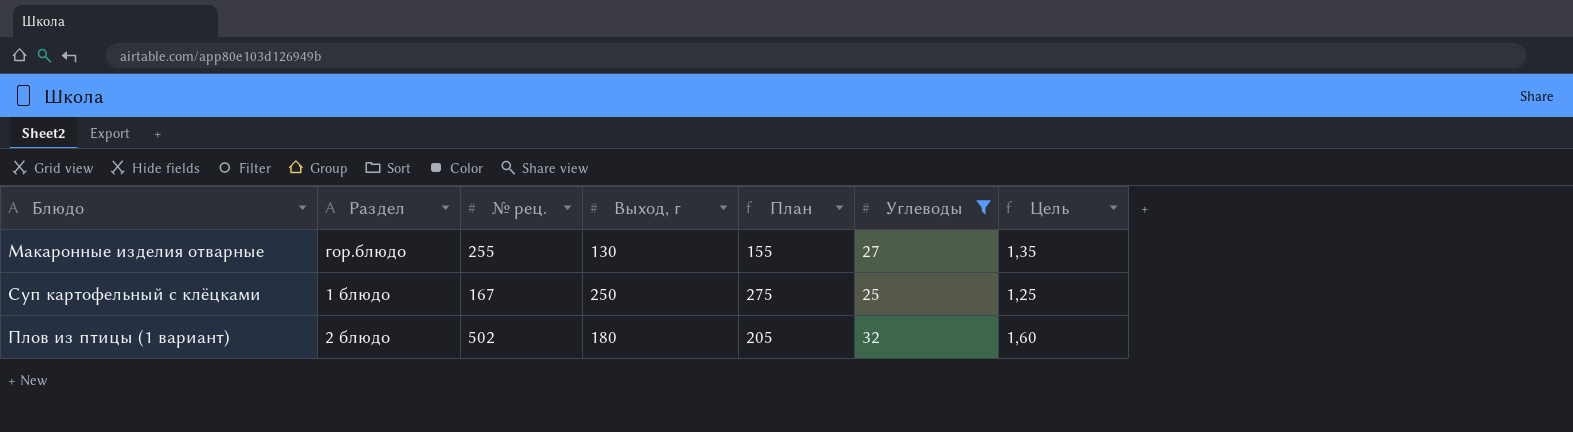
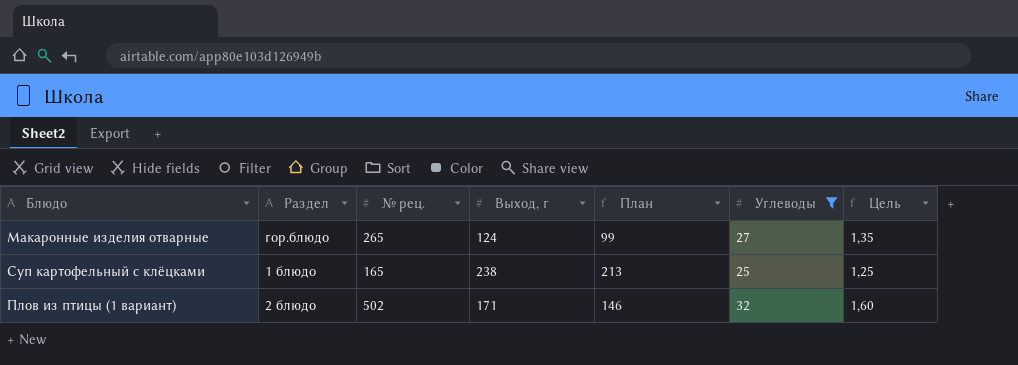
column План | formula: [Выход, г] + 25 -> [Выход, г] - 25
Макаронные изделия отварные | № рец.: 255 -> 265
Макаронные изделия отварные | Выход, г: 130 -> 124
Суп картофельный с клёцками | № рец.: 167 -> 165
Суп картофельный с клёцками | Выход, г: 250 -> 238
Плов из птицы (1 вариант) | Выход, г: 180 -> 171

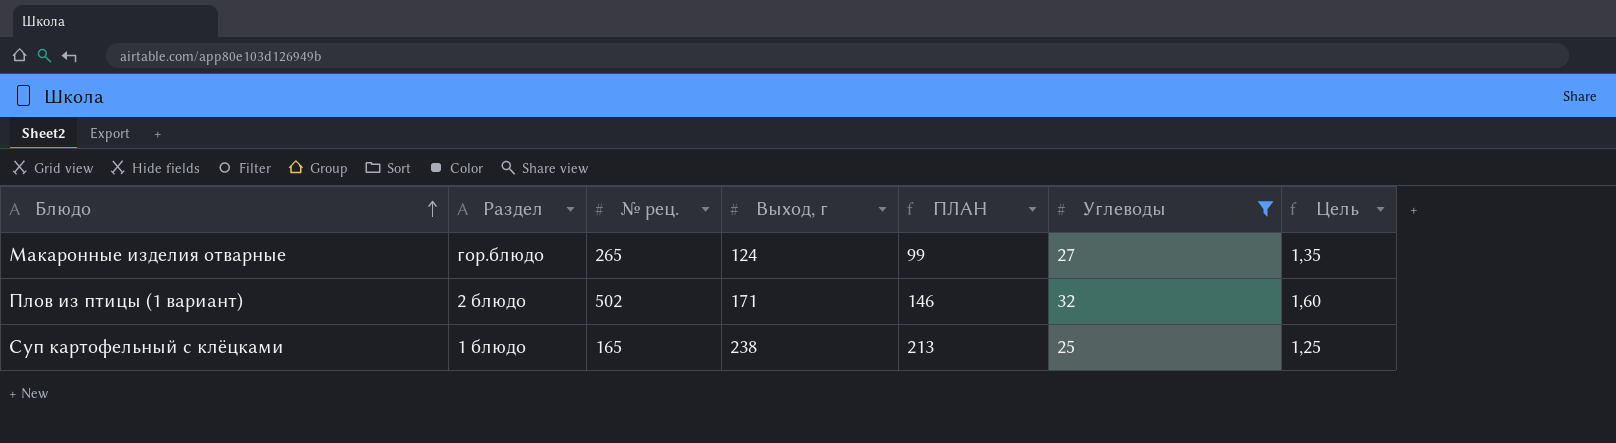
row order: none -> Блюдо ascending
column name: План -> ПЛАН

